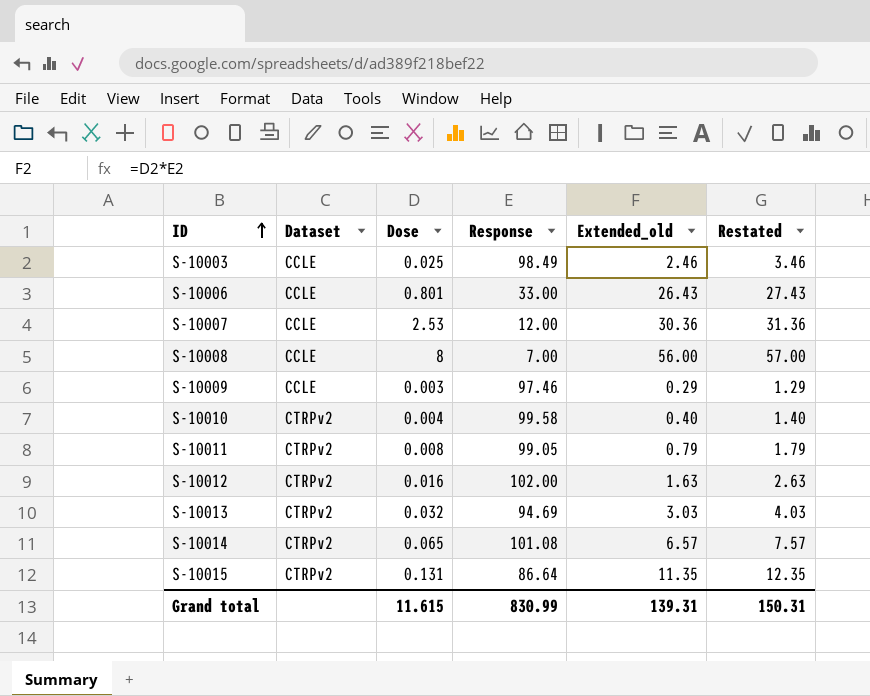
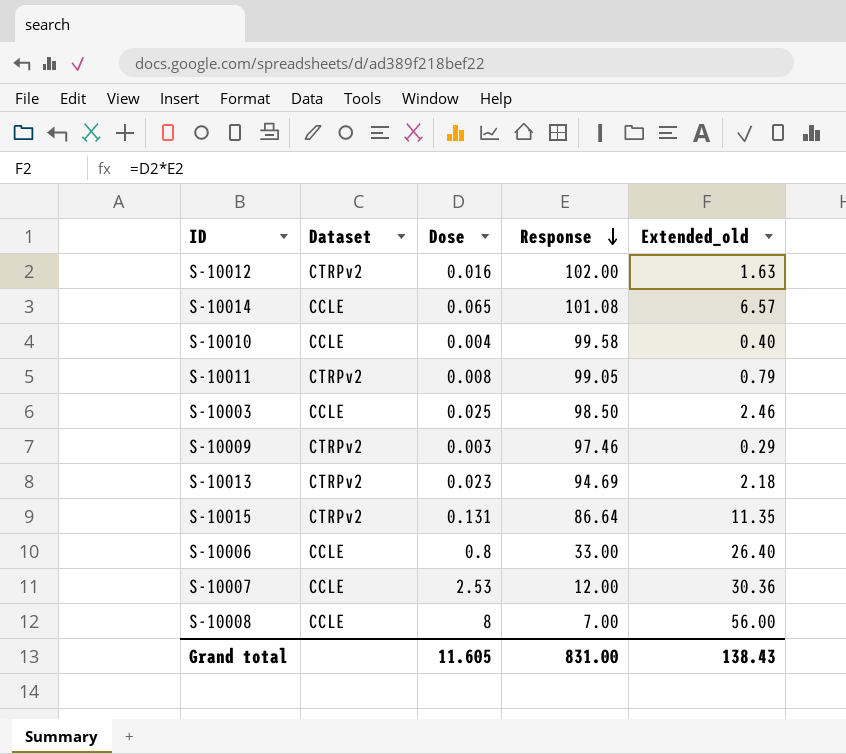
row order: ID ascending -> Response descending
column Restated | formula: [Extended_old] + 1 -> none
S-10014 | Dataset: CTRPv2 -> CCLE
S-10010 | Dataset: CTRPv2 -> CCLE
S-10003 | Response: 98.49 -> 98.50
S-10009 | Dataset: CCLE -> CTRPv2
S-10013 | Dose: 0.032 -> 0.023
S-10013 | Extended_old: 3.03 -> 2.18
S-10006 | Dose: 0.801 -> 0.8
S-10006 | Extended_old: 26.43 -> 26.40
Grand total | Dose: 11.615 -> 11.605
Grand total | Response: 830.99 -> 831.00
Grand total | Extended_old: 139.31 -> 138.43

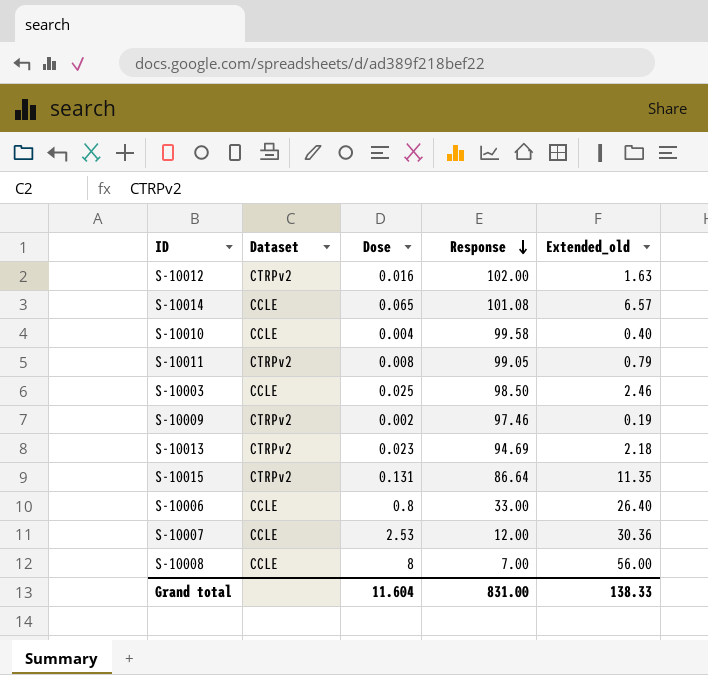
S-10009 | Dose: 0.003 -> 0.002
S-10009 | Extended_old: 0.29 -> 0.19
Grand total | Dose: 11.605 -> 11.604
Grand total | Extended_old: 138.43 -> 138.33

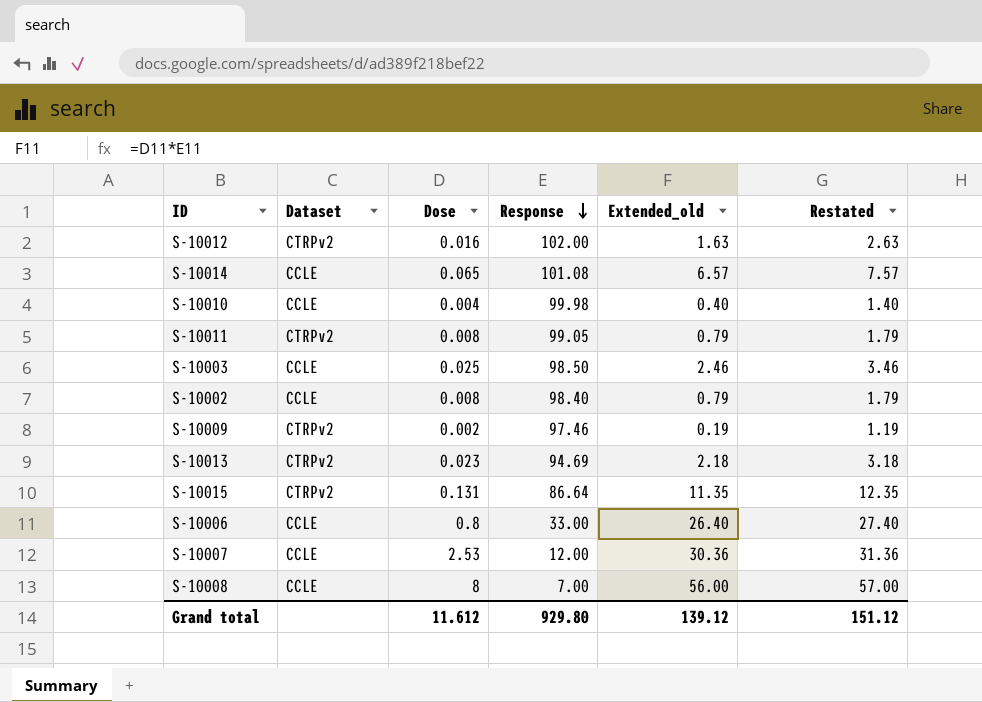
column Restated | formula: none -> [Extended_old] + 1
S-10010 | Response: 99.58 -> 99.98
row S-10002: none -> CCLE | 0.008 | 98.40 | 0.79 | 1.79
Grand total | Dose: 11.604 -> 11.612
Grand total | Response: 831.00 -> 929.80
Grand total | Extended_old: 138.33 -> 139.12

